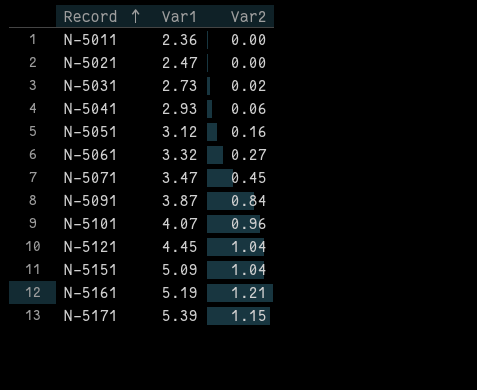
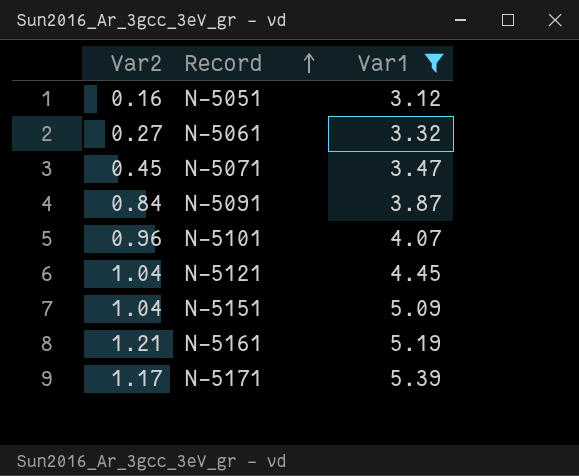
filter: none -> Var1 >= 3.12
column Var2 | position: 3 -> 1
N-5171 | Var2: 1.15 -> 1.17

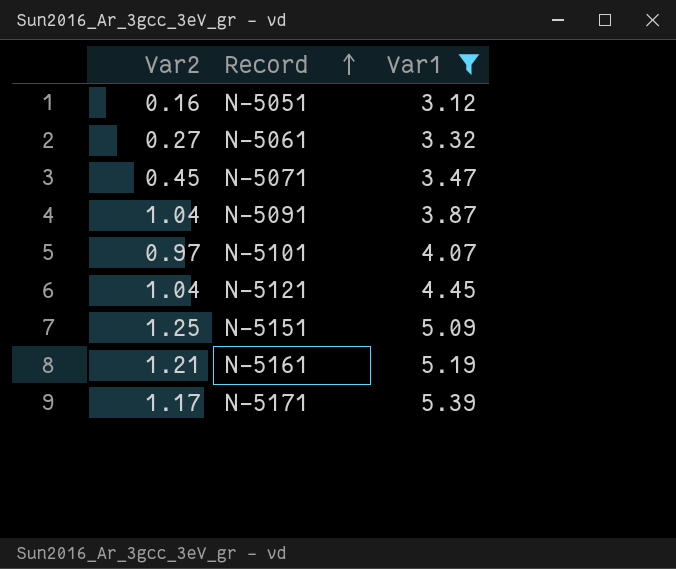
N-5091 | Var2: 0.84 -> 1.04
N-5101 | Var2: 0.96 -> 0.97
N-5151 | Var2: 1.04 -> 1.25

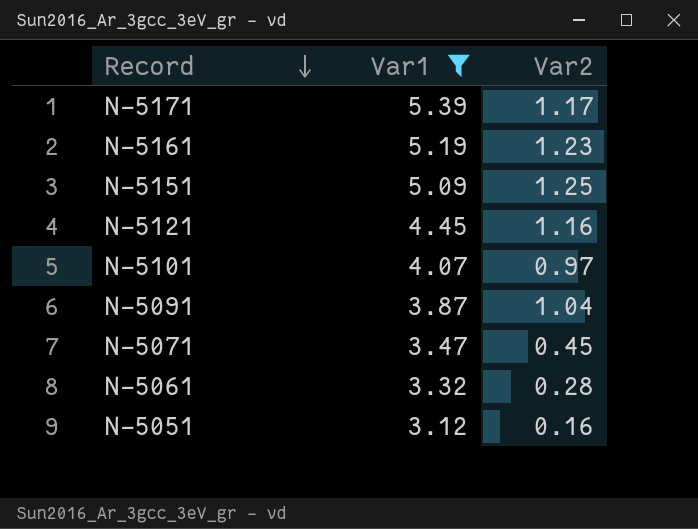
row order: Record ascending -> Record descending
column Var2 | position: 1 -> 3
N-5161 | Var2: 1.21 -> 1.23
N-5121 | Var2: 1.04 -> 1.16
N-5061 | Var2: 0.27 -> 0.28

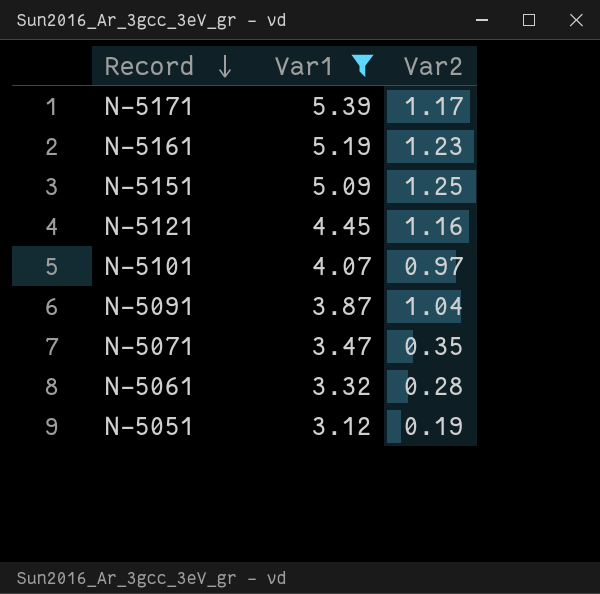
N-5071 | Var2: 0.45 -> 0.35
N-5051 | Var2: 0.16 -> 0.19

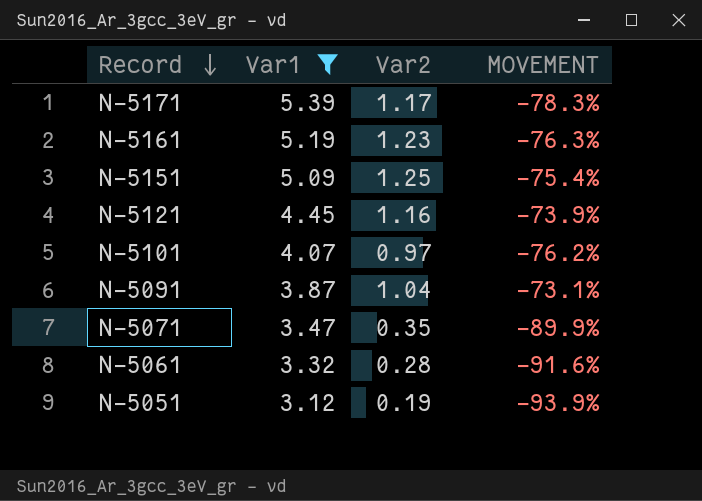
column MOVEMENT | formula: none -> ([Var2] - [Var1]) / [Var1]

